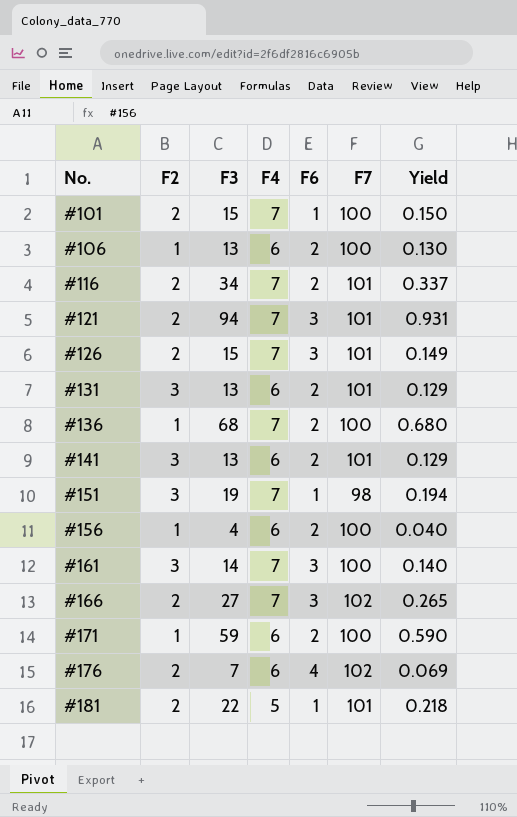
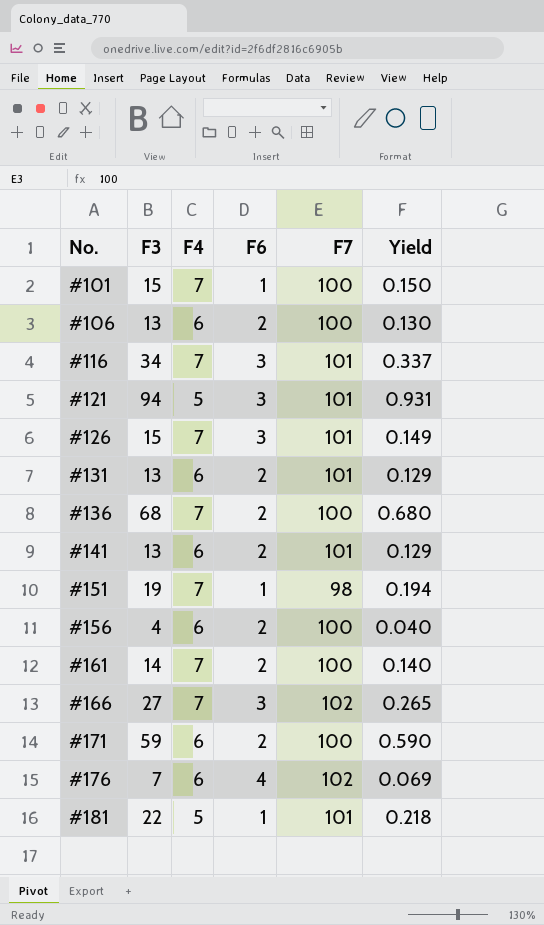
column F2 | position: 2 -> none
#116 | F6: 2 -> 3
#121 | F4: 7 -> 5
#161 | F6: 3 -> 2

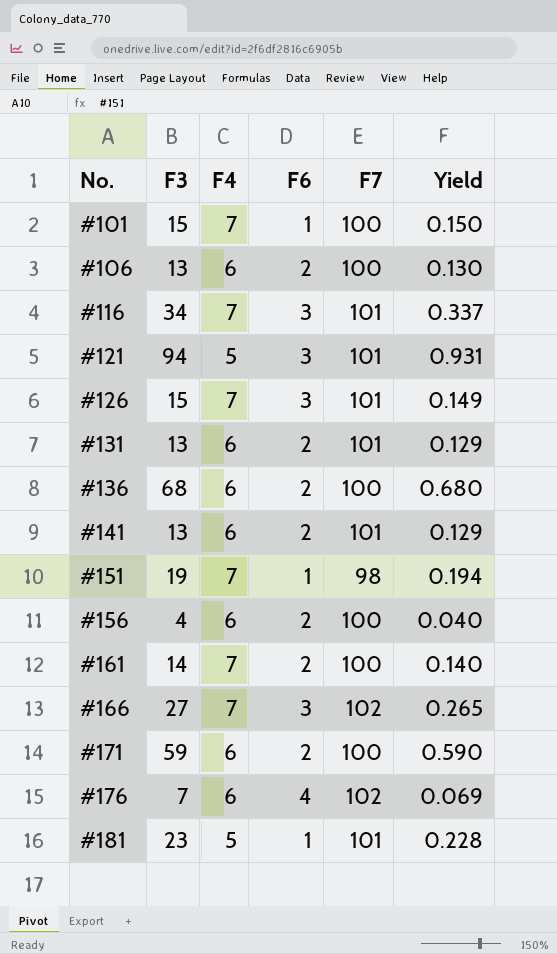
#136 | F4: 7 -> 6
#181 | F3: 22 -> 23
#181 | Yield: 0.218 -> 0.228

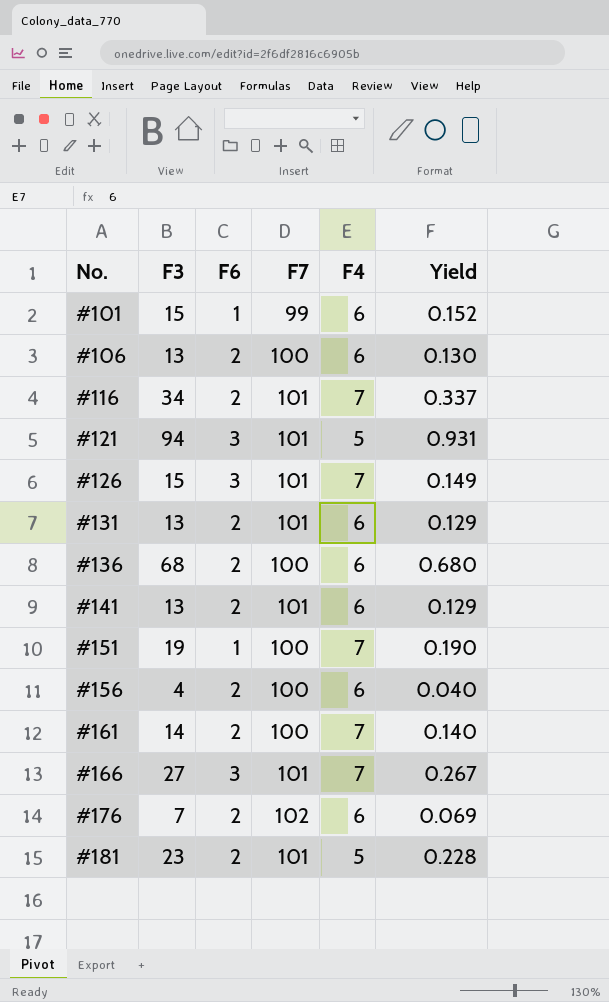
column F4 | position: 3 -> 5
row #171: 59 | 6 | 2 | 100 | 0.590 -> none
#101 | F7: 100 -> 99
#101 | F4: 7 -> 6
#101 | Yield: 0.150 -> 0.152
#116 | F6: 3 -> 2
#151 | F7: 98 -> 100
#151 | Yield: 0.194 -> 0.190
#166 | F7: 102 -> 101
#166 | Yield: 0.265 -> 0.267
#176 | F6: 4 -> 2
#181 | F6: 1 -> 2

